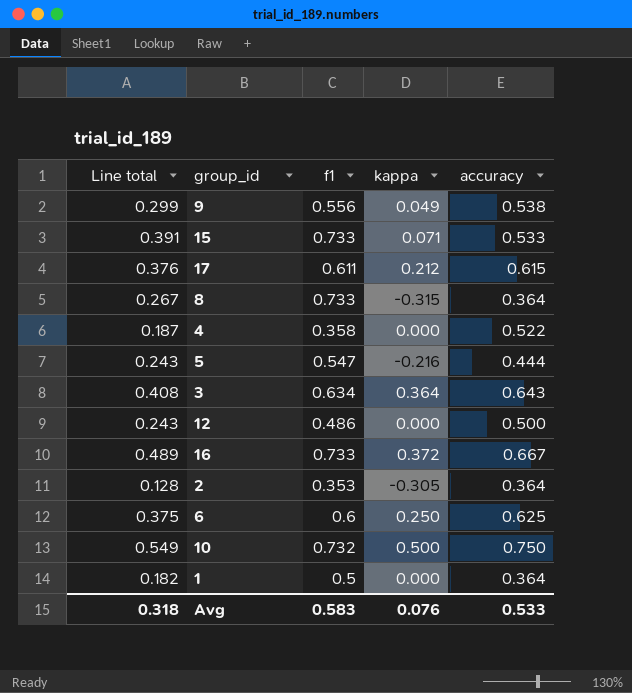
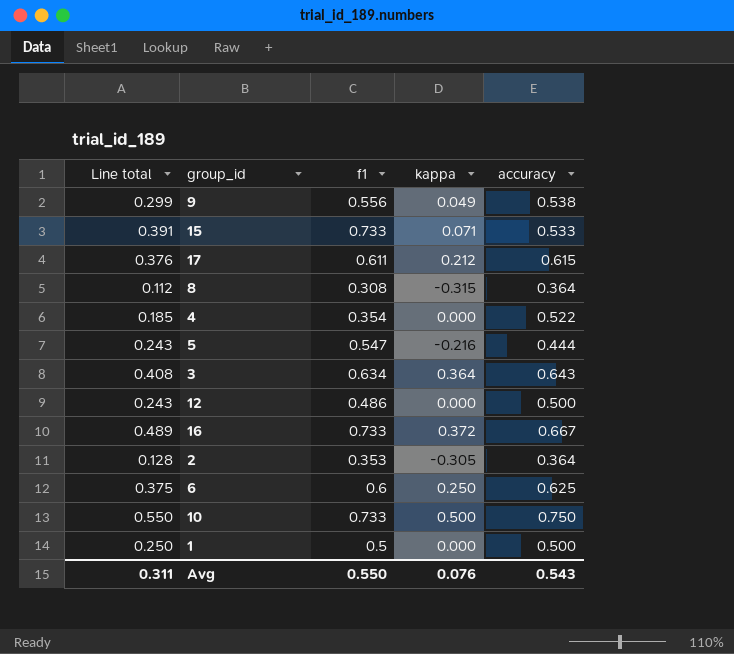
8 | Line total: 0.267 -> 0.112
8 | f1: 0.733 -> 0.308
4 | Line total: 0.187 -> 0.185
4 | f1: 0.358 -> 0.354
10 | Line total: 0.549 -> 0.550
10 | f1: 0.732 -> 0.733
1 | Line total: 0.182 -> 0.250
1 | accuracy: 0.364 -> 0.500
Avg | Line total: 0.318 -> 0.311
Avg | f1: 0.583 -> 0.550
Avg | accuracy: 0.533 -> 0.543

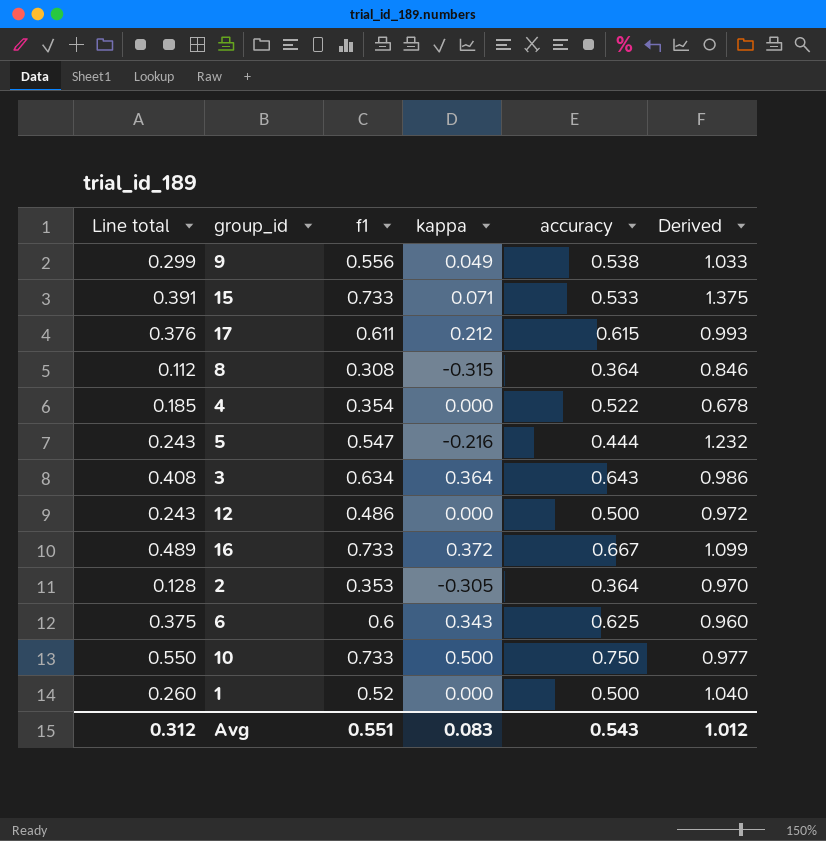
column Derived | formula: none -> [f1] / [accuracy]
6 | kappa: 0.250 -> 0.343
1 | Line total: 0.250 -> 0.260
1 | f1: 0.5 -> 0.52
Avg | Line total: 0.311 -> 0.312
Avg | f1: 0.550 -> 0.551
Avg | kappa: 0.076 -> 0.083

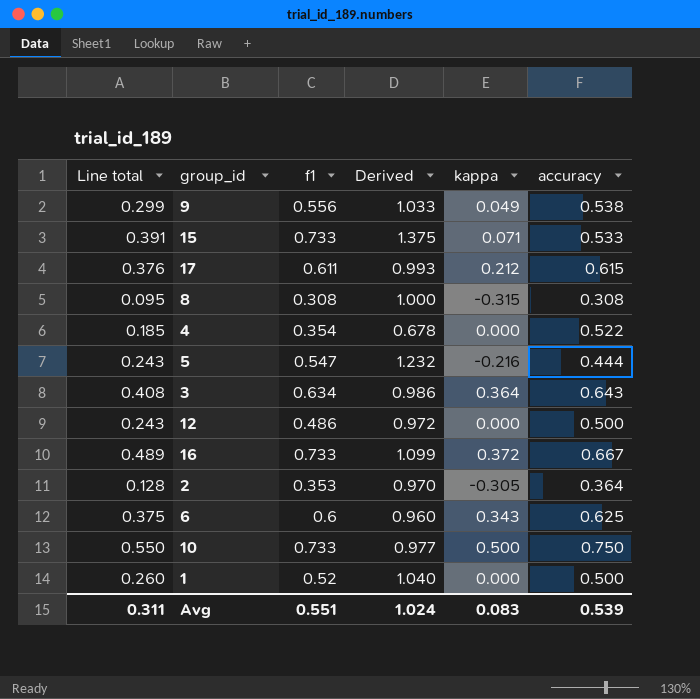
column Derived | position: 6 -> 4
8 | Line total: 0.112 -> 0.095
8 | Derived: 0.846 -> 1.000
8 | accuracy: 0.364 -> 0.308
Avg | Line total: 0.312 -> 0.311
Avg | Derived: 1.012 -> 1.024
Avg | accuracy: 0.543 -> 0.539

